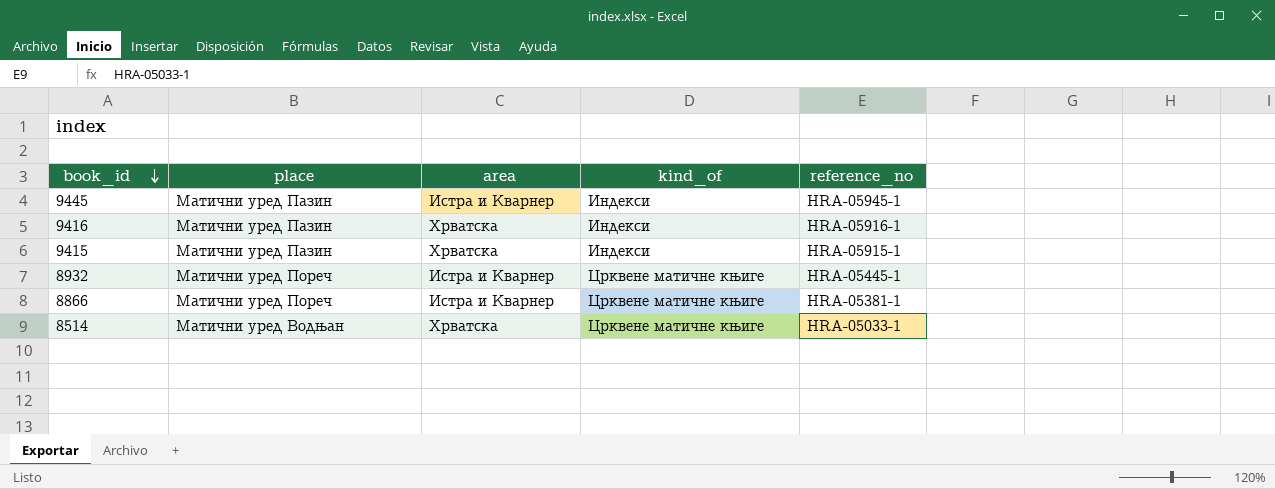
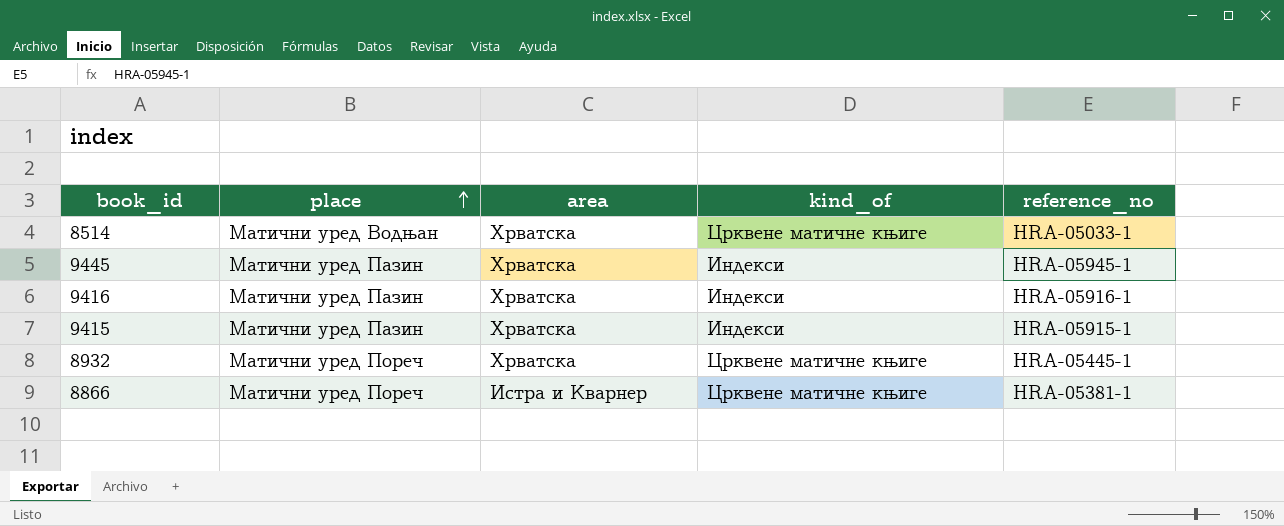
row order: book_id descending -> place ascending
9445 | area: Истра и Кварнер -> Хрватска
8932 | area: Истра и Кварнер -> Хрватска

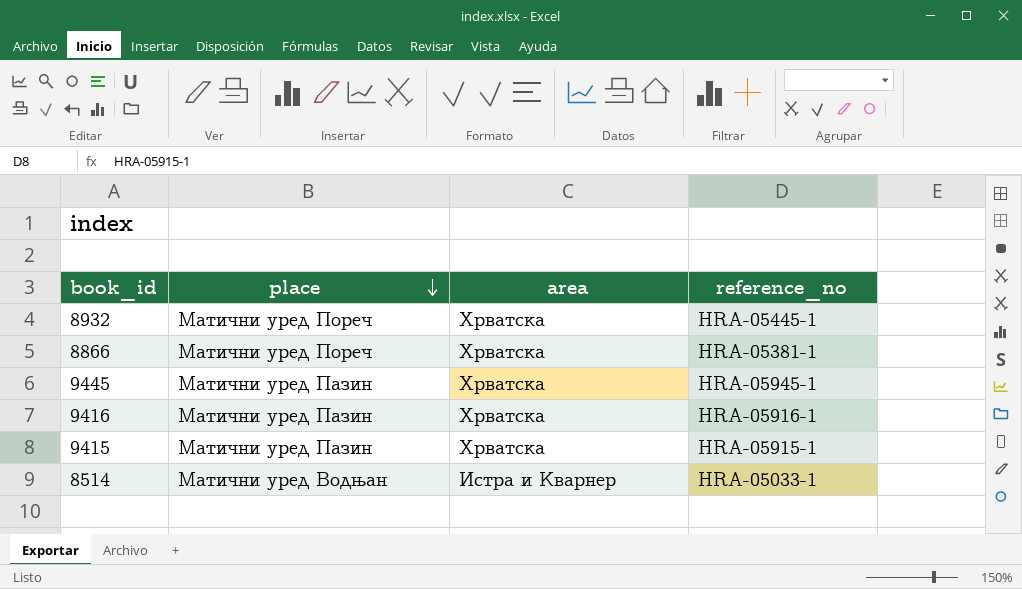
row order: place ascending -> place descending
column kind_of | position: 4 -> none
8866 | area: Истра и Кварнер -> Хрватска
8514 | area: Хрватска -> Истра и Кварнер

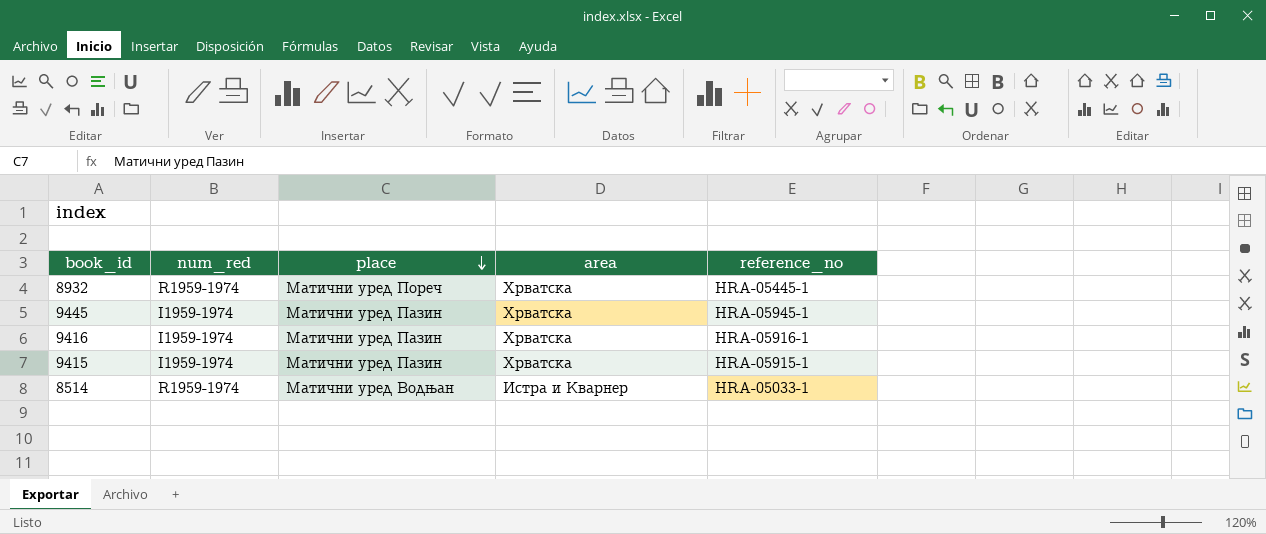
column num_red | position: none -> 2
row 8866: Матични уред Пореч | Хрватска | HRA-05381-1 -> none

